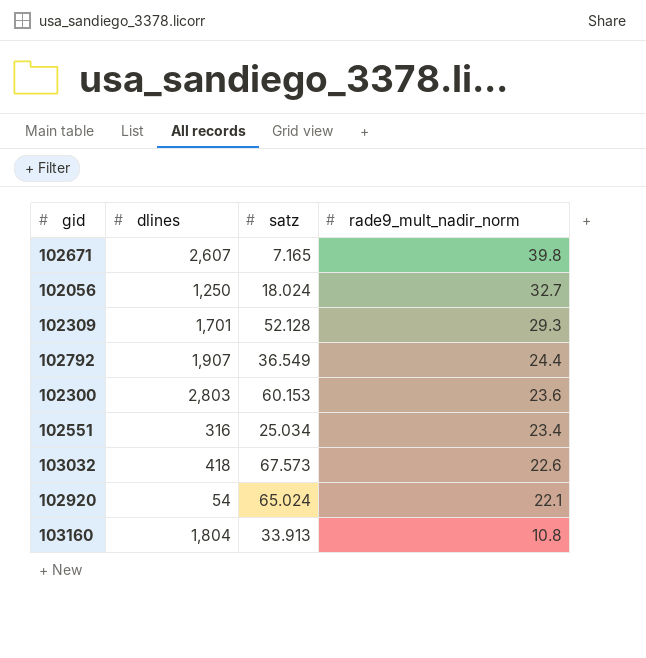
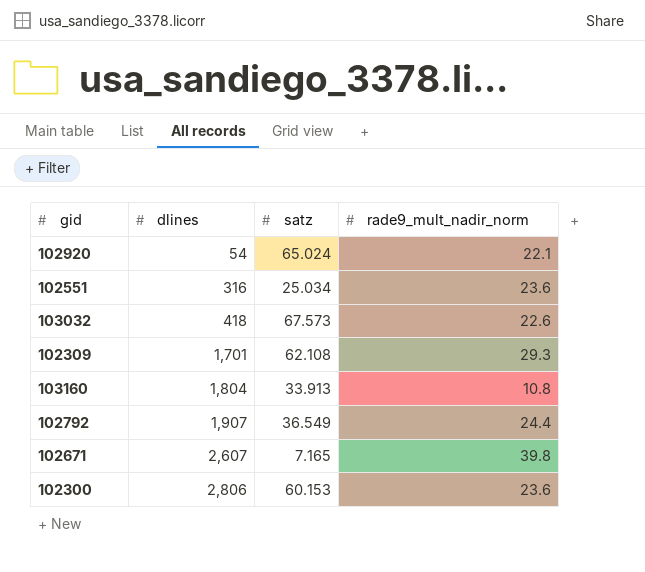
row order: rade9_mult_nadir_norm descending -> dlines ascending
row 102056: 1,250 | 18.024 | 32.7 -> none
102551 | rade9_mult_nadir_norm: 23.4 -> 23.6
102309 | satz: 52.128 -> 62.108
102300 | dlines: 2,803 -> 2,806

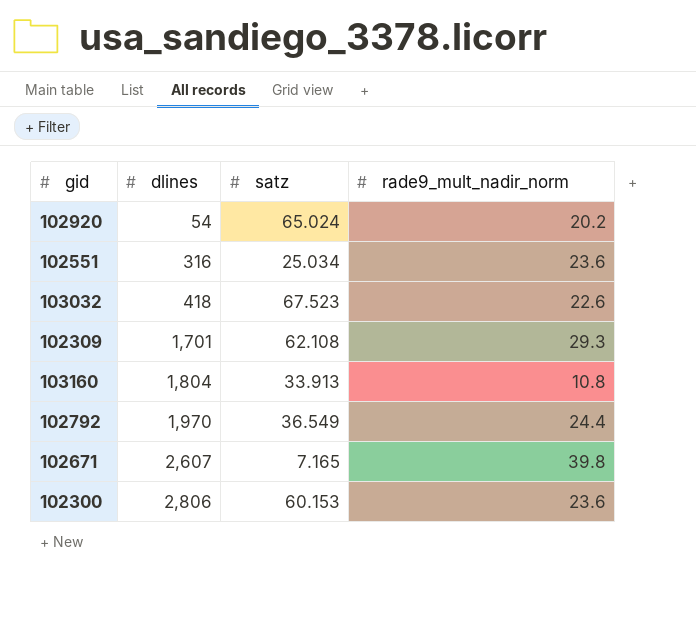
102920 | rade9_mult_nadir_norm: 22.1 -> 20.2
103032 | satz: 67.573 -> 67.523
102792 | dlines: 1,907 -> 1,970

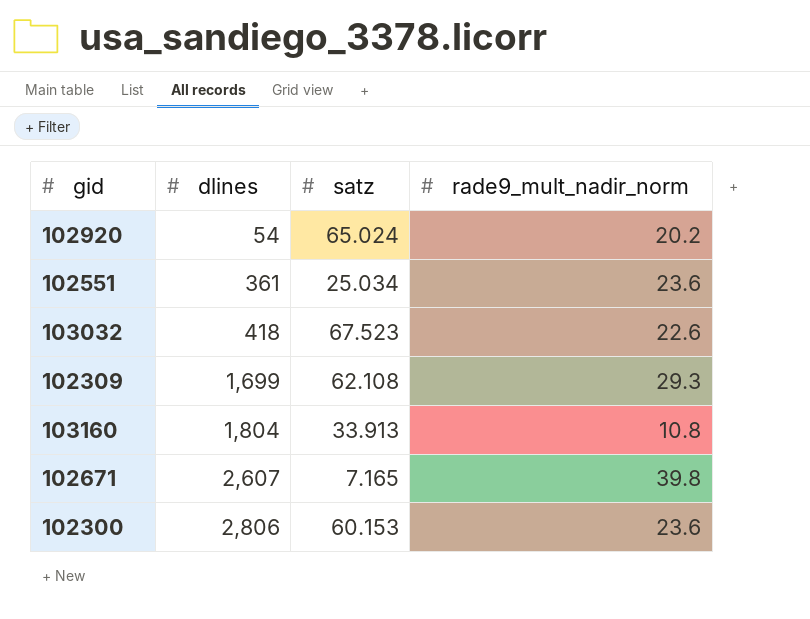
row 102792: 1,970 | 36.549 | 24.4 -> none
102551 | dlines: 316 -> 361
102309 | dlines: 1,701 -> 1,699

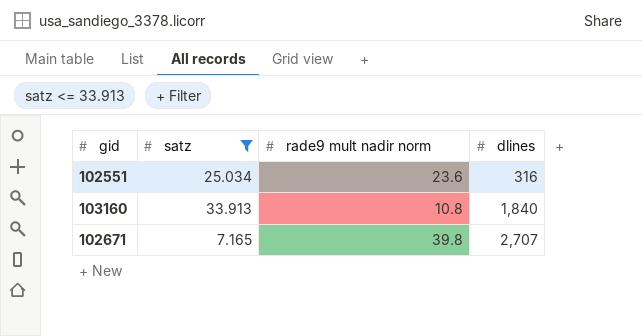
filter: none -> satz <= 33.913
column name: rade9_mult_nadir_norm -> rade9 mult nadir norm
column dlines | position: 2 -> 4
102551 | dlines: 361 -> 316
103160 | dlines: 1,804 -> 1,840
102671 | dlines: 2,607 -> 2,707

